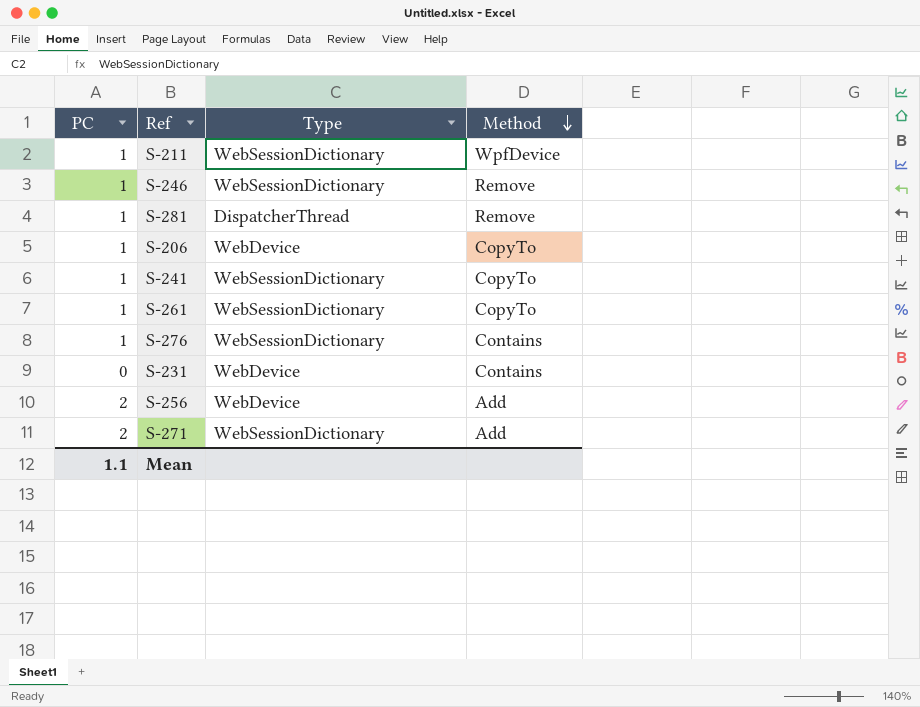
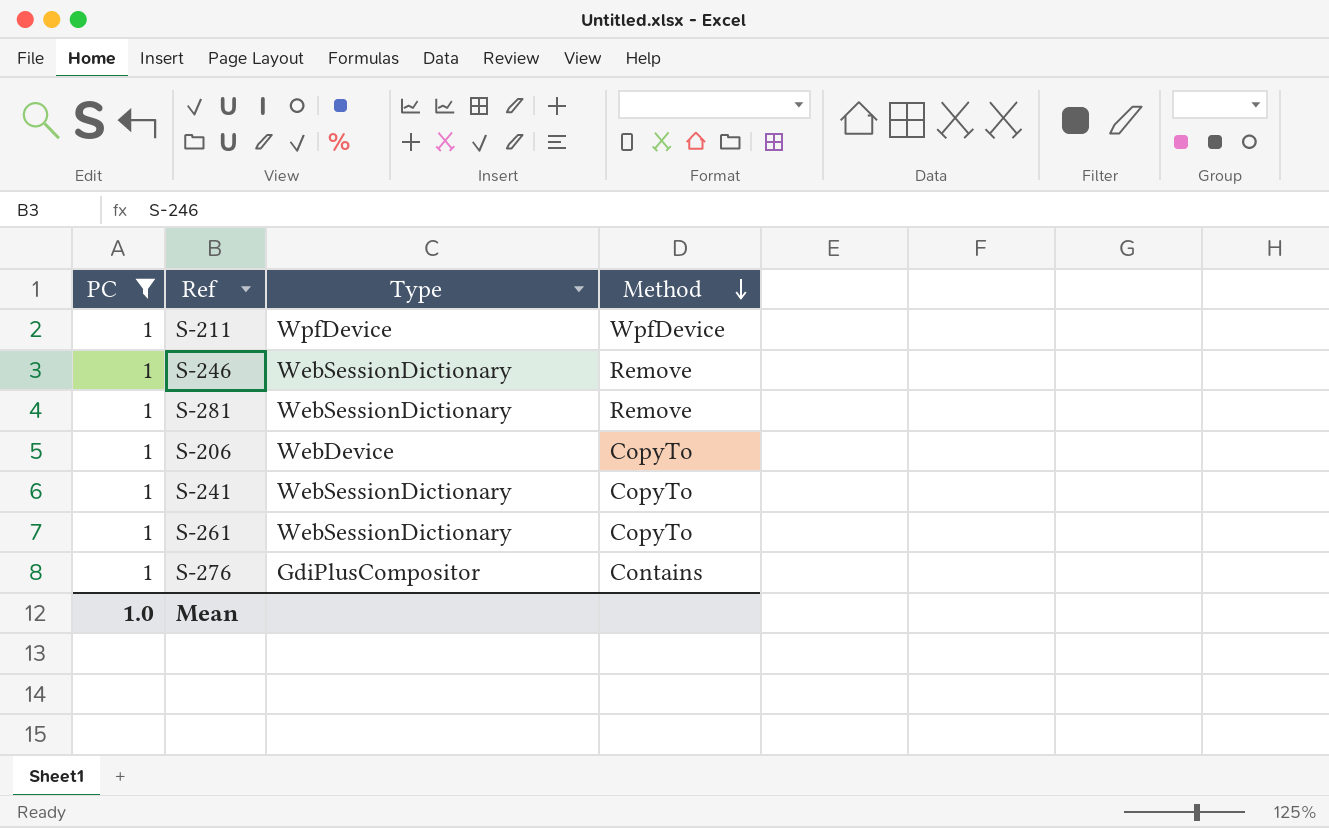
filter: none -> PC = 1
S-211 | Type: WebSessionDictionary -> WpfDevice
S-281 | Type: DispatcherThread -> WebSessionDictionary
S-276 | Type: WebSessionDictionary -> GdiPlusCompositor
Mean | PC: 1.1 -> 1.0

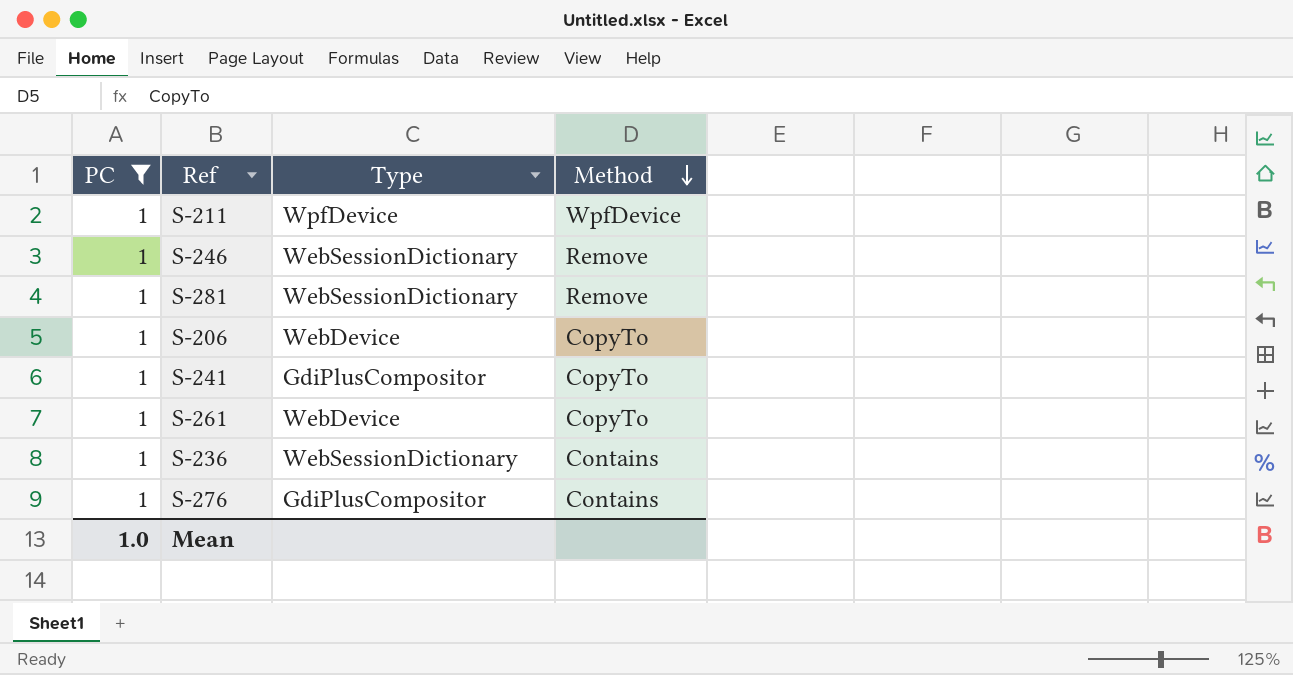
S-241 | Type: WebSessionDictionary -> GdiPlusCompositor
S-261 | Type: WebSessionDictionary -> WebDevice
row S-236: none -> 1 | WebSessionDictionary | Contains

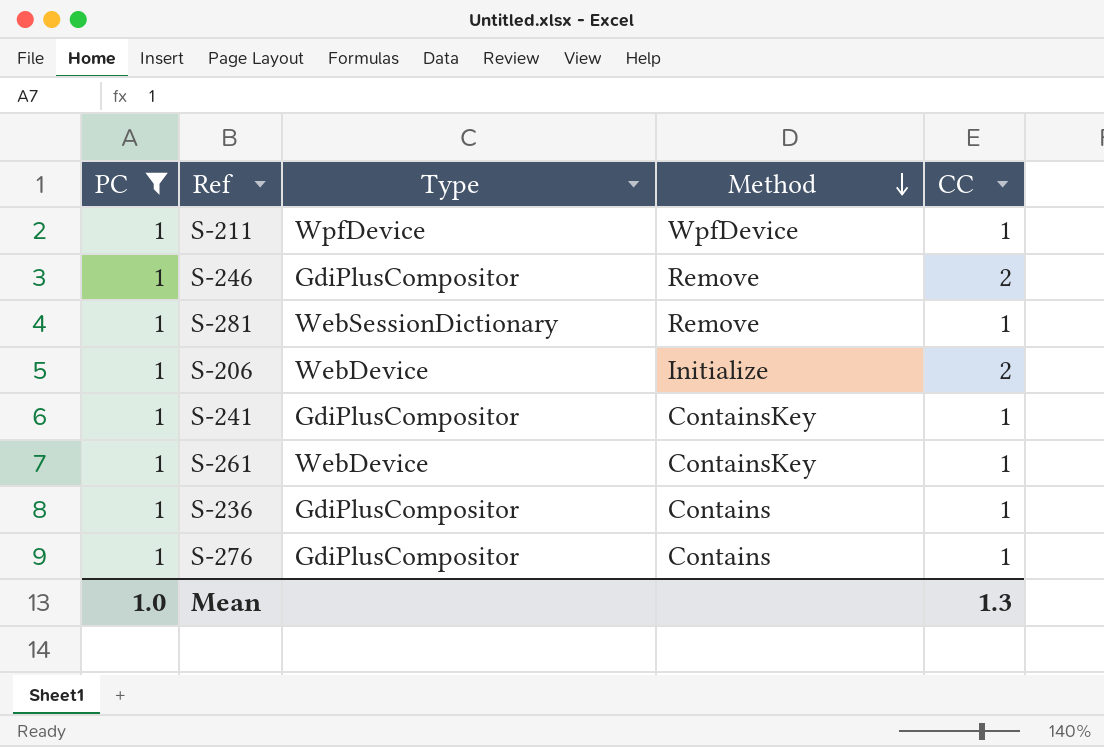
column CC | position: none -> 5
S-246 | Type: WebSessionDictionary -> GdiPlusCompositor
S-206 | Method: CopyTo -> Initialize
S-241 | Method: CopyTo -> ContainsKey
S-261 | Method: CopyTo -> ContainsKey
S-236 | Type: WebSessionDictionary -> GdiPlusCompositor

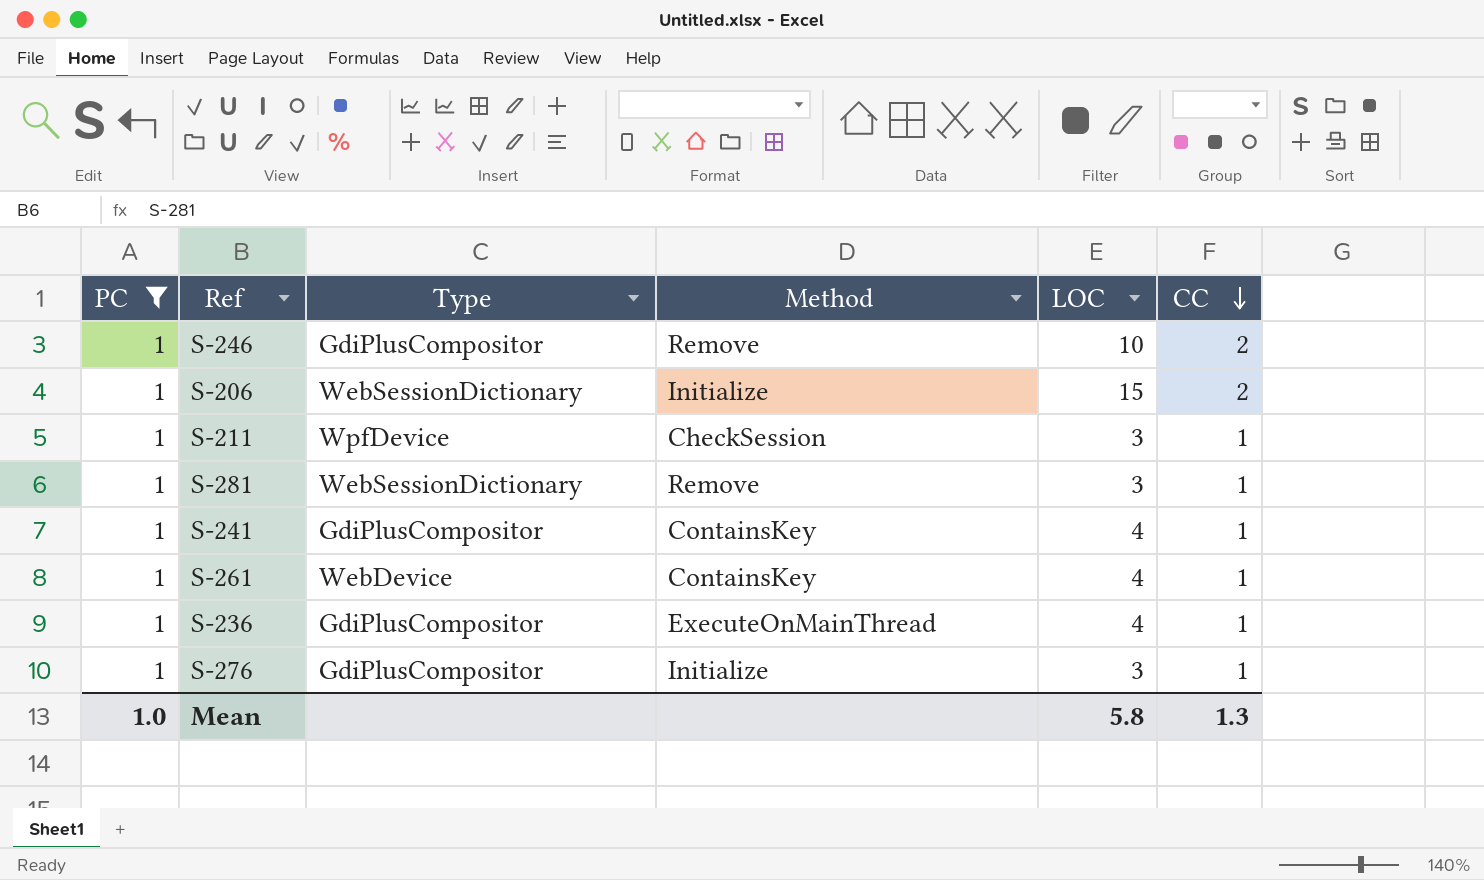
row order: Method descending -> CC descending
column LOC | position: none -> 5
S-206 | Type: WebDevice -> WebSessionDictionary
S-211 | Method: WpfDevice -> CheckSession
S-236 | Method: Contains -> ExecuteOnMainThread
S-276 | Method: Contains -> Initialize

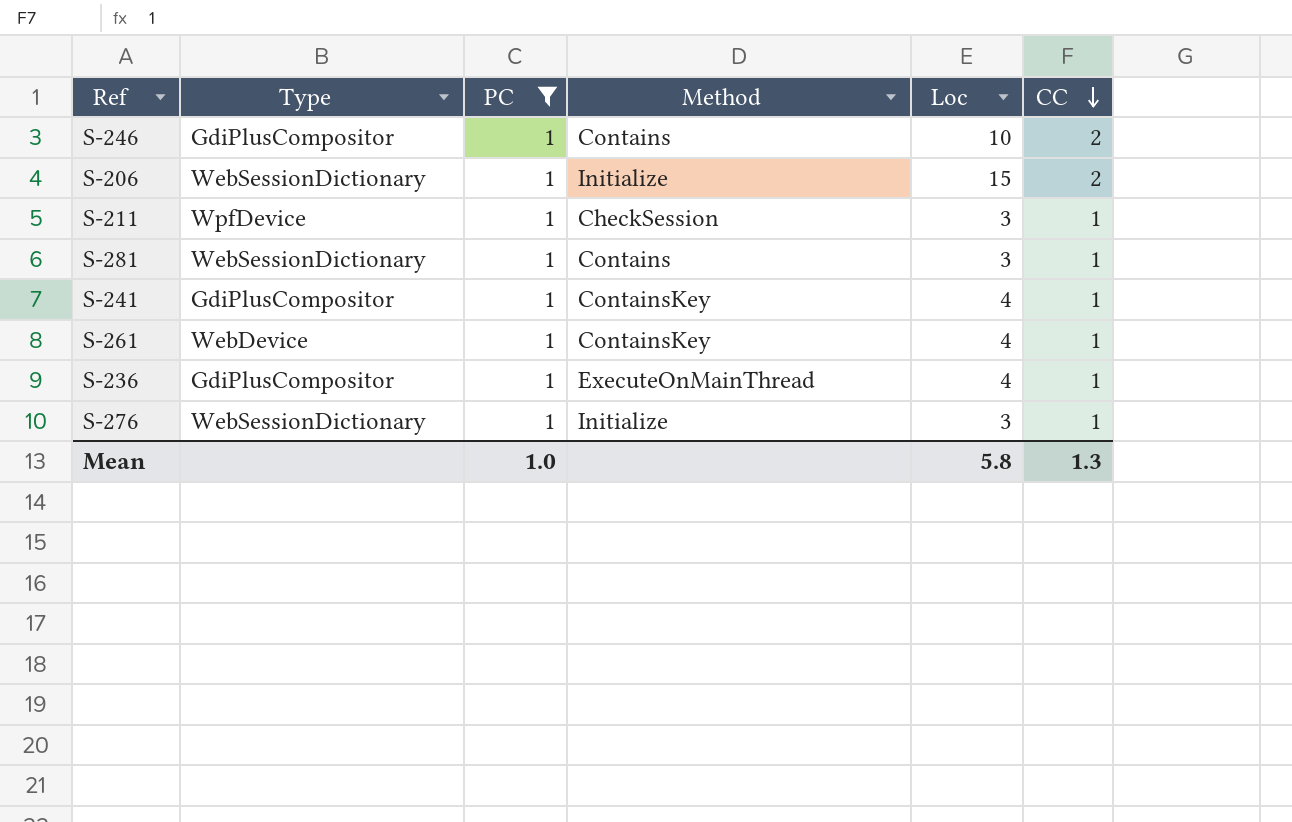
column PC | position: 1 -> 3
column name: LOC -> Loc
S-246 | Method: Remove -> Contains
S-281 | Method: Remove -> Contains
S-276 | Type: GdiPlusCompositor -> WebSessionDictionary

